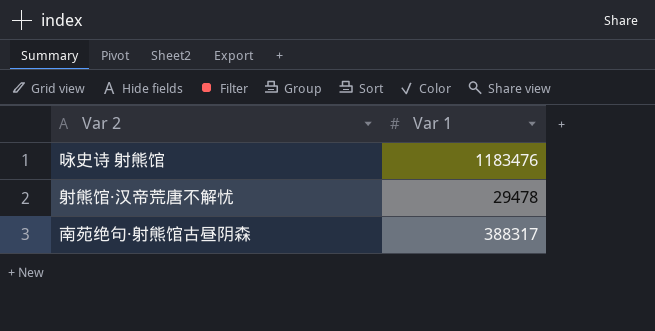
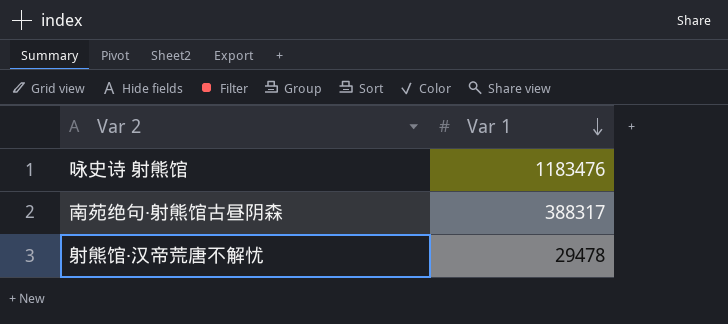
row order: none -> Var 1 descending

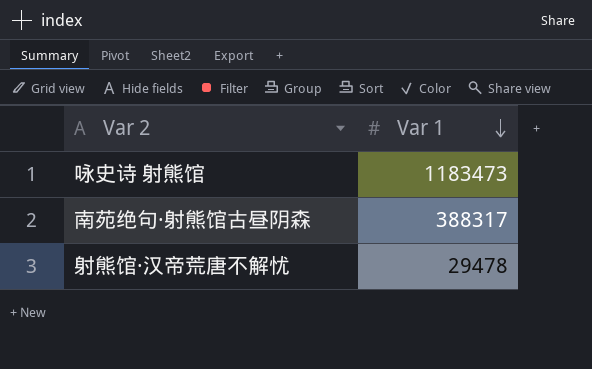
咏史诗 射熊馆 | Var 1: 1183476 -> 1183473

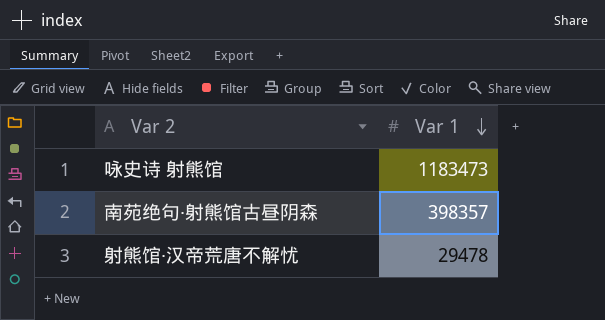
南苑绝句·射熊馆古昼阴森 | Var 1: 388317 -> 398357

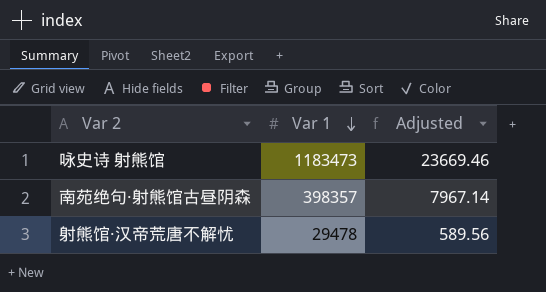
column Adjusted | formula: none -> [Var 1] * 0.02

